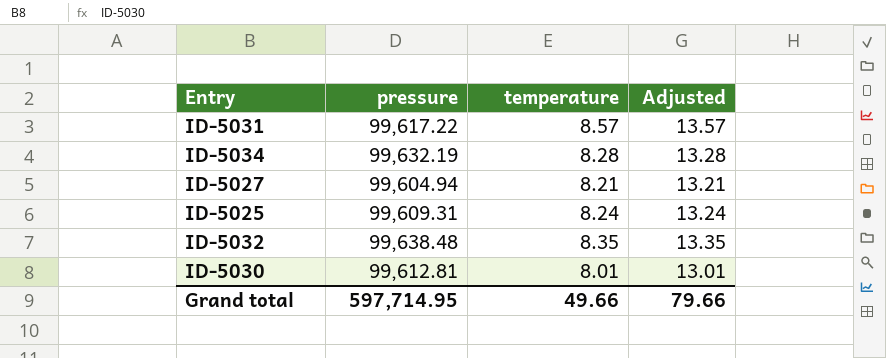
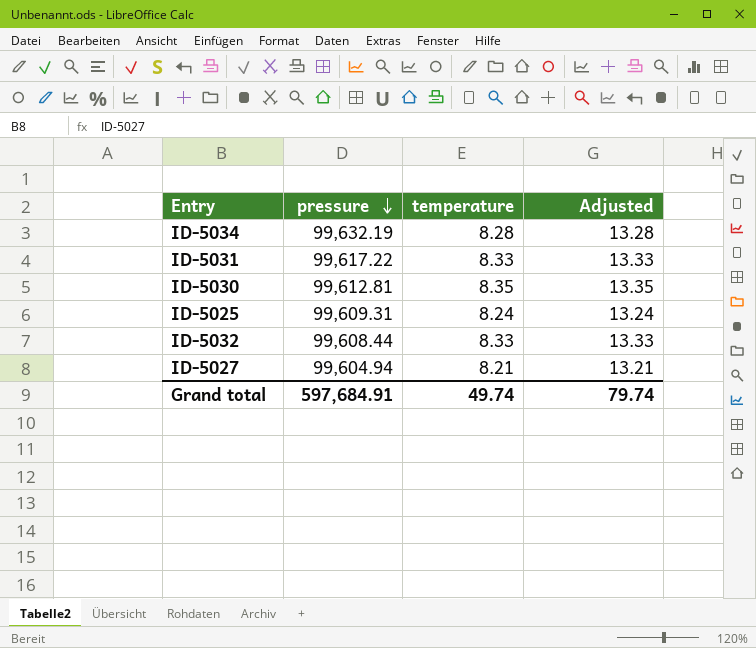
row order: none -> pressure descending
ID-5031 | temperature: 8.57 -> 8.33
ID-5031 | Adjusted: 13.57 -> 13.33
ID-5030 | temperature: 8.01 -> 8.35
ID-5030 | Adjusted: 13.01 -> 13.35
ID-5032 | pressure: 99,638.48 -> 99,608.44
ID-5032 | temperature: 8.35 -> 8.33
ID-5032 | Adjusted: 13.35 -> 13.33
Grand total | pressure: 597,714.95 -> 597,684.91
Grand total | temperature: 49.66 -> 49.74
Grand total | Adjusted: 79.66 -> 79.74

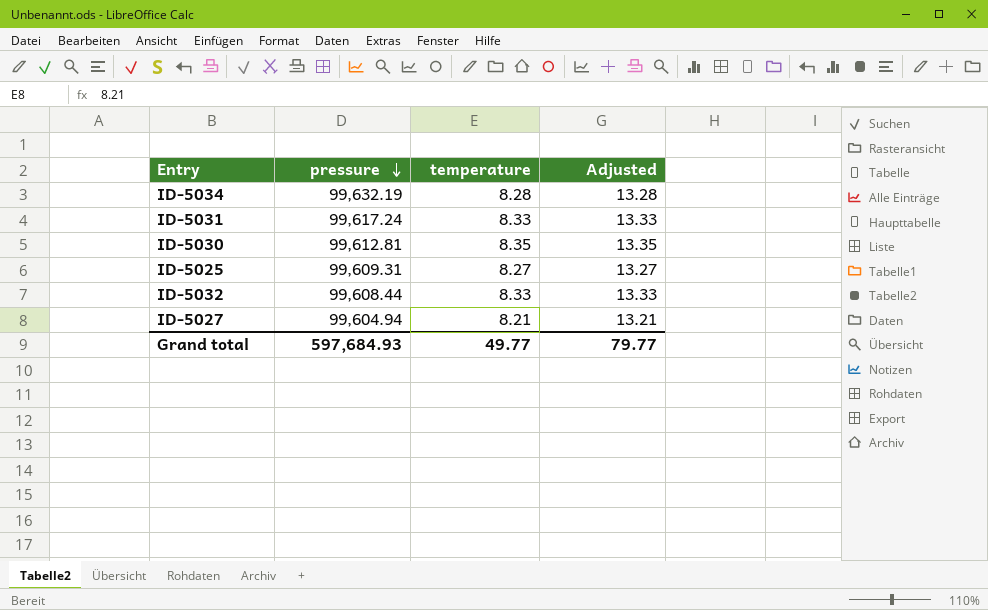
ID-5031 | pressure: 99,617.22 -> 99,617.24
ID-5025 | temperature: 8.24 -> 8.27
ID-5025 | Adjusted: 13.24 -> 13.27
Grand total | pressure: 597,684.91 -> 597,684.93
Grand total | temperature: 49.74 -> 49.77
Grand total | Adjusted: 79.74 -> 79.77

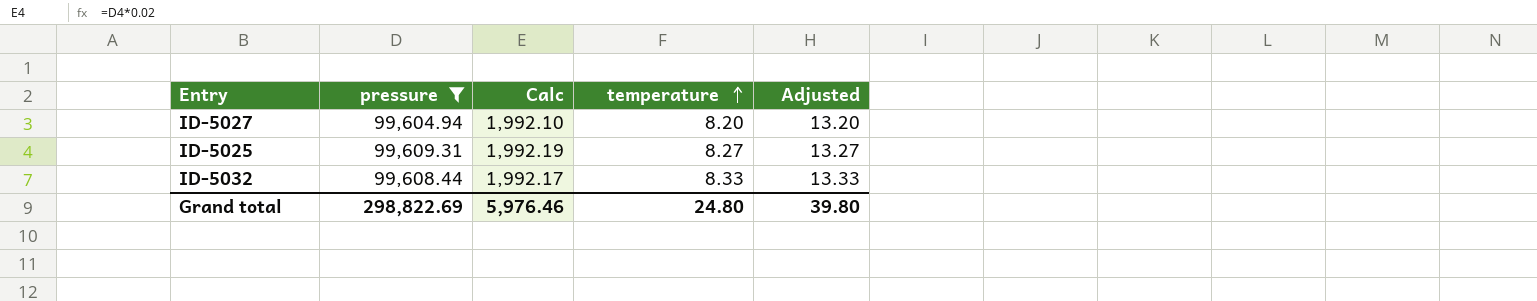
filter: none -> pressure <= 99,609.31
row order: pressure descending -> temperature ascending
column Calc | formula: none -> [pressure] * 0.02
ID-5027 | temperature: 8.21 -> 8.20
ID-5027 | Adjusted: 13.21 -> 13.20
Grand total | pressure: 597,684.93 -> 298,822.69
Grand total | temperature: 49.77 -> 24.80
Grand total | Adjusted: 79.77 -> 39.80

